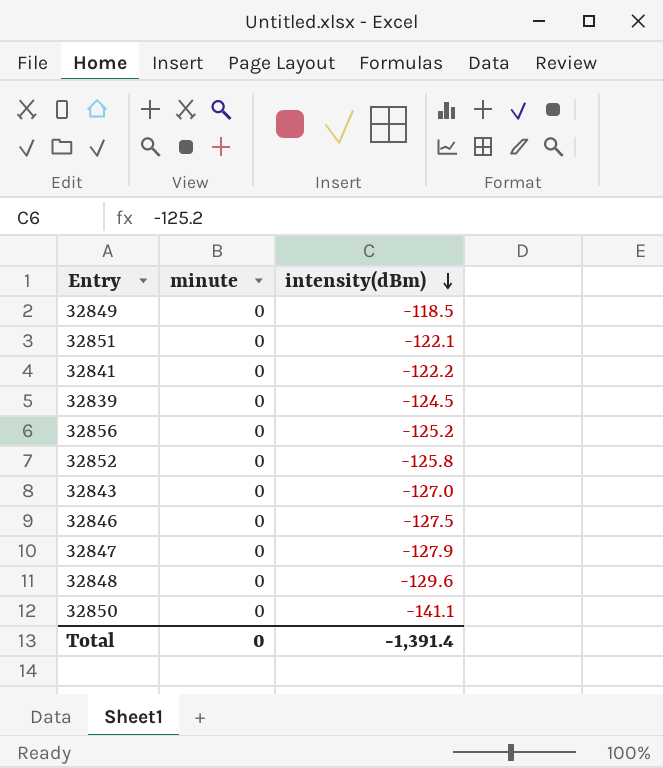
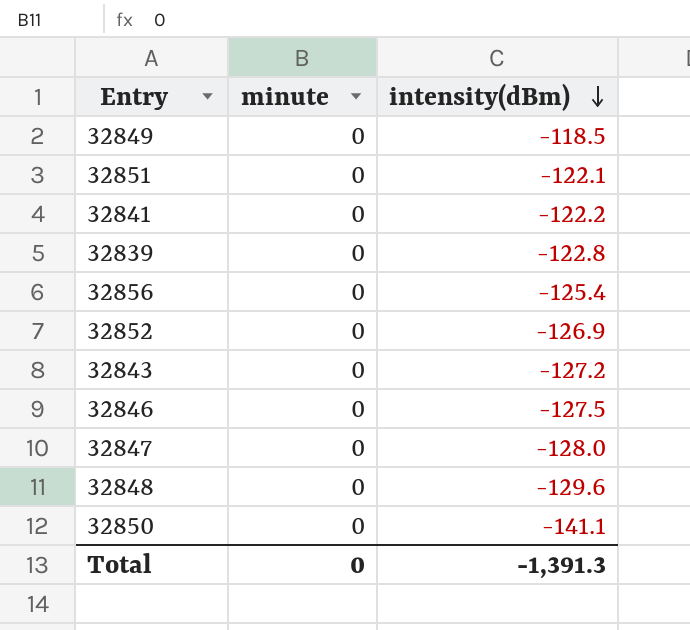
32839 | intensity(dBm): -124.5 -> -122.8
32856 | intensity(dBm): -125.2 -> -125.4
32852 | intensity(dBm): -125.8 -> -126.9
32843 | intensity(dBm): -127.0 -> -127.2
32847 | intensity(dBm): -127.9 -> -128.0
Total | intensity(dBm): -1,391.4 -> -1,391.3

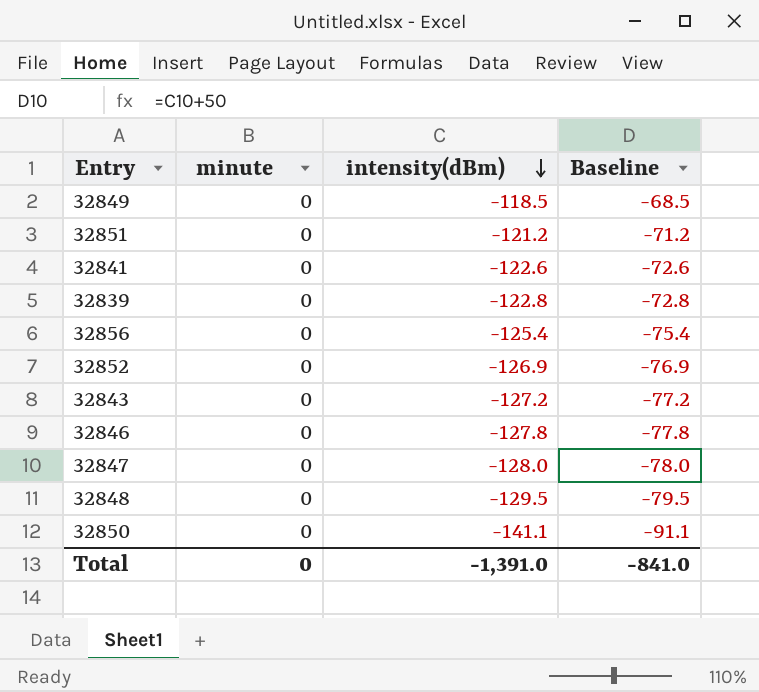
column Baseline | formula: none -> [intensity(dBm)] + 50
32851 | intensity(dBm): -122.1 -> -121.2
32841 | intensity(dBm): -122.2 -> -122.6
32846 | intensity(dBm): -127.5 -> -127.8
32848 | intensity(dBm): -129.6 -> -129.5
Total | intensity(dBm): -1,391.3 -> -1,391.0

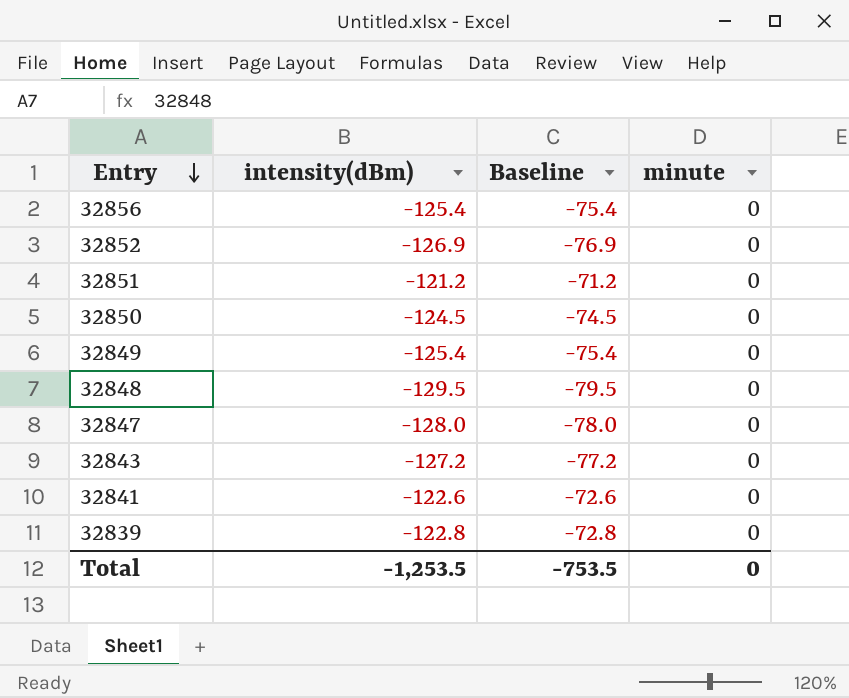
row order: intensity(dBm) descending -> Entry descending
column minute | position: 2 -> 4
row 32846: 0 | -127.8 | -77.8 -> none
32850 | intensity(dBm): -141.1 -> -124.5
32850 | Baseline: -91.1 -> -74.5
32849 | intensity(dBm): -118.5 -> -125.4
32849 | Baseline: -68.5 -> -75.4
Total | intensity(dBm): -1,391.0 -> -1,253.5
Total | Baseline: -841.0 -> -753.5

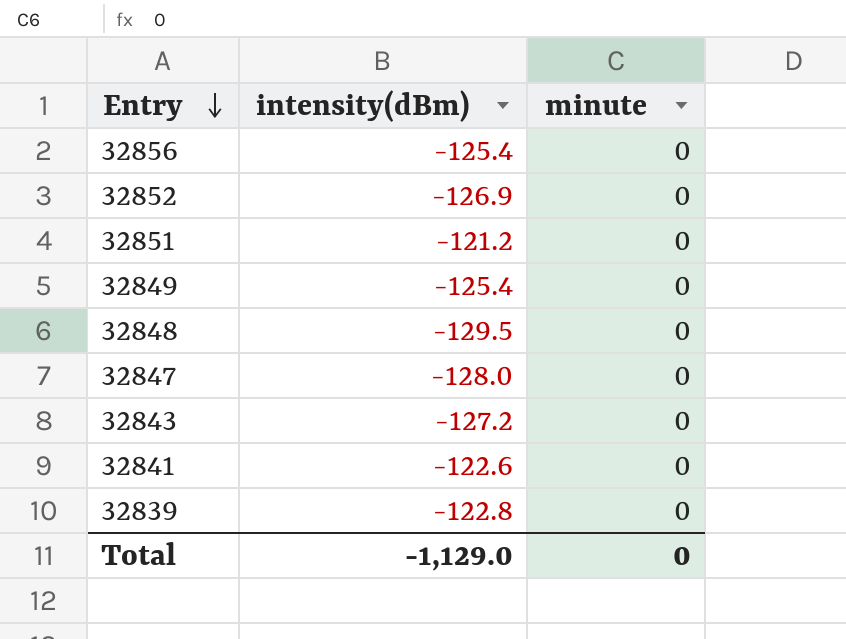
column Baseline | formula: [intensity(dBm)] + 50 -> none
row 32850: -124.5 | -74.5 | 0 -> none
Total | intensity(dBm): -1,253.5 -> -1,129.0

